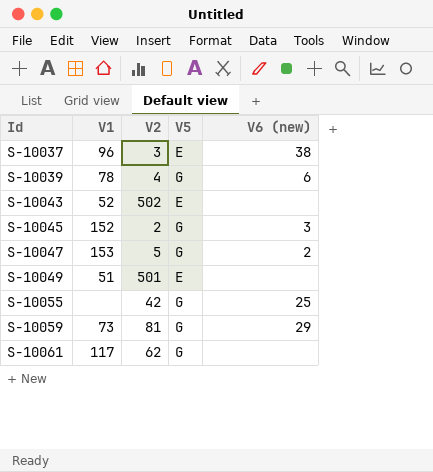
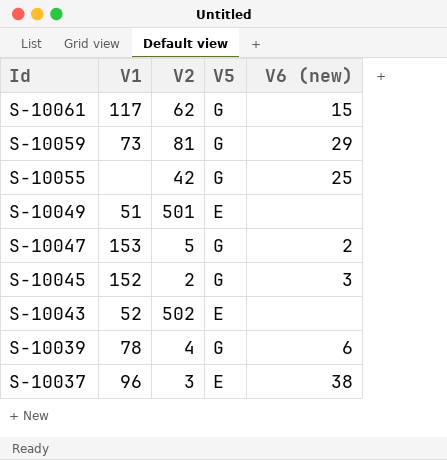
row order: Id ascending -> Id descending
S-10061 | V6 (new): none -> 15

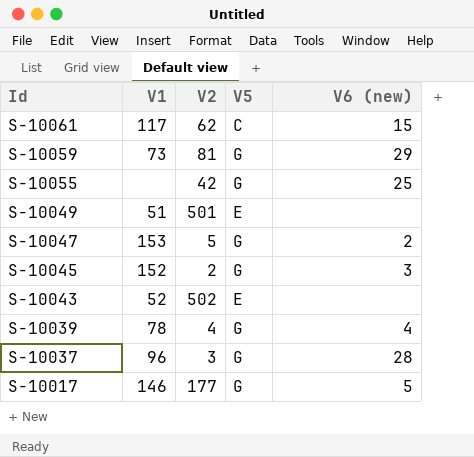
S-10061 | V5: G -> C
S-10039 | V6 (new): 6 -> 4
S-10037 | V5: E -> G
S-10037 | V6 (new): 38 -> 28
row S-10017: none -> 146 | 177 | G | 5

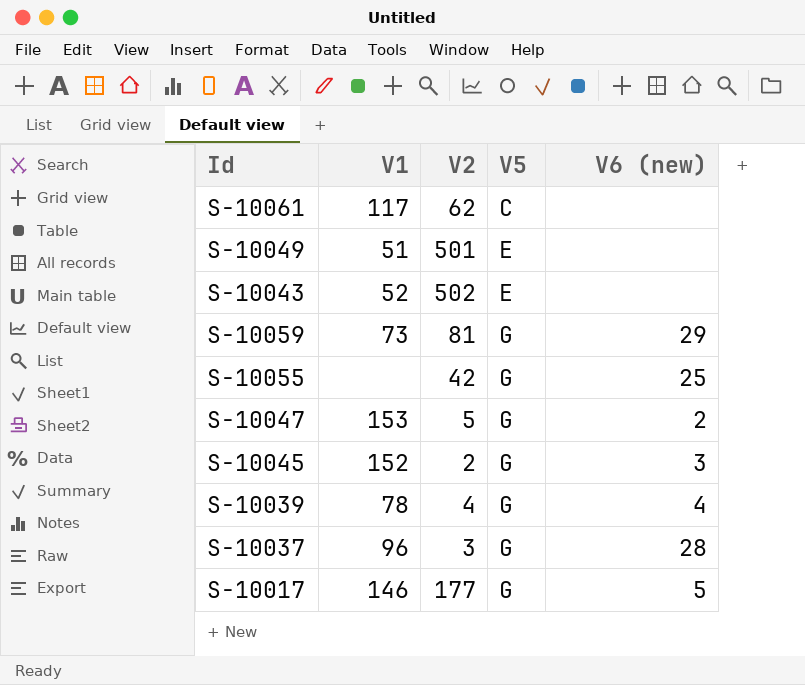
row order: Id descending -> V5 ascending
S-10061 | V6 (new): 15 -> none

